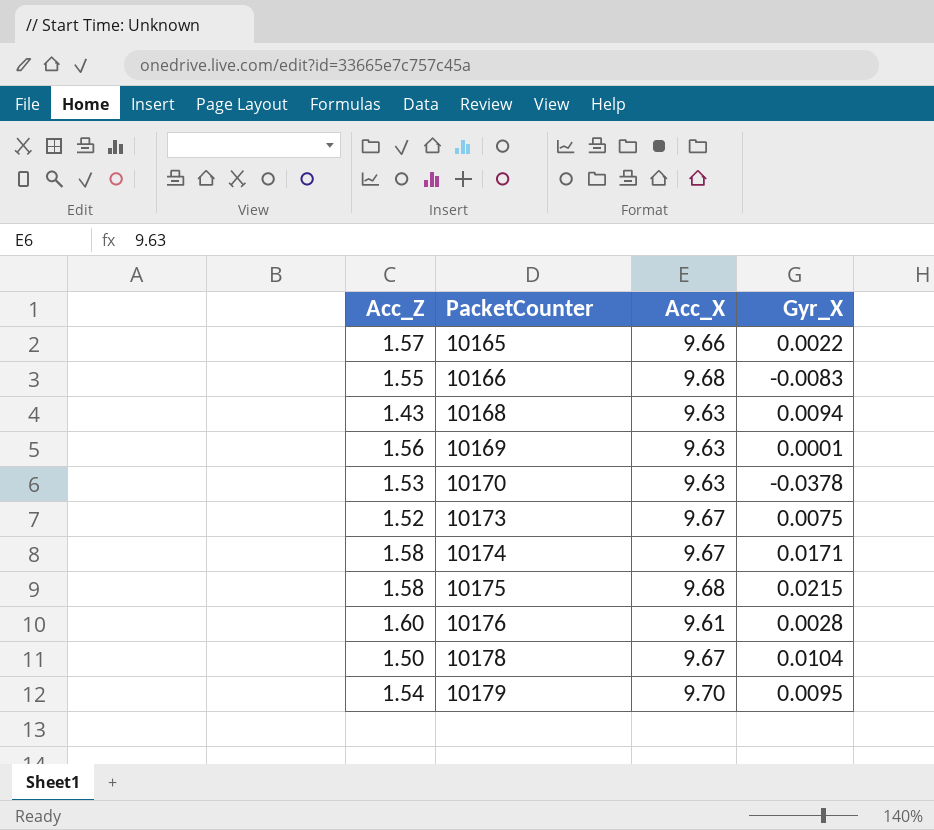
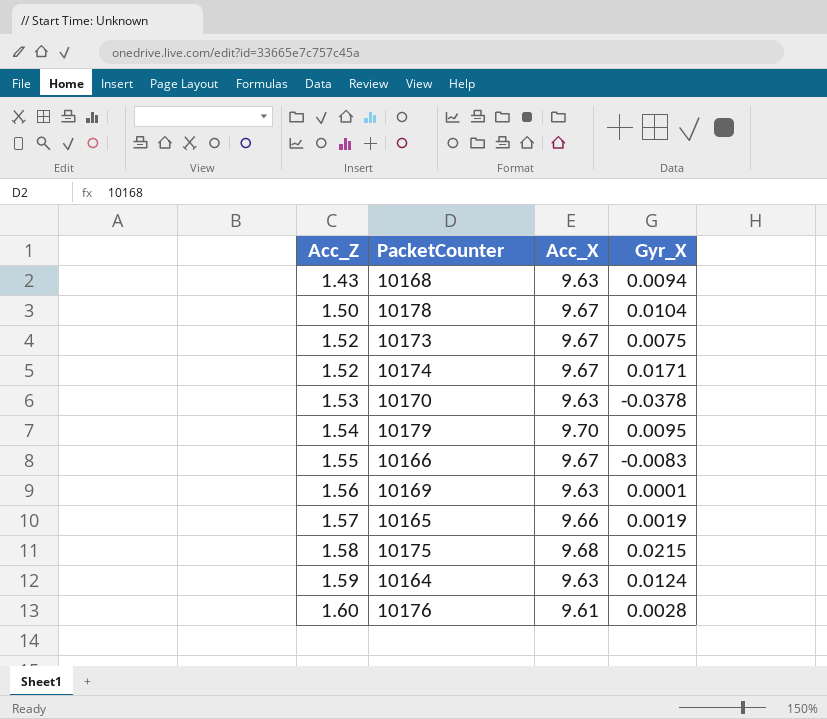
row order: PacketCounter ascending -> Acc_Z ascending
10174 | Acc_Z: 1.58 -> 1.52
10166 | Acc_X: 9.68 -> 9.67
10165 | Gyr_X: 0.0022 -> 0.0019
row 10164: none -> 1.59 | 9.63 | 0.0124

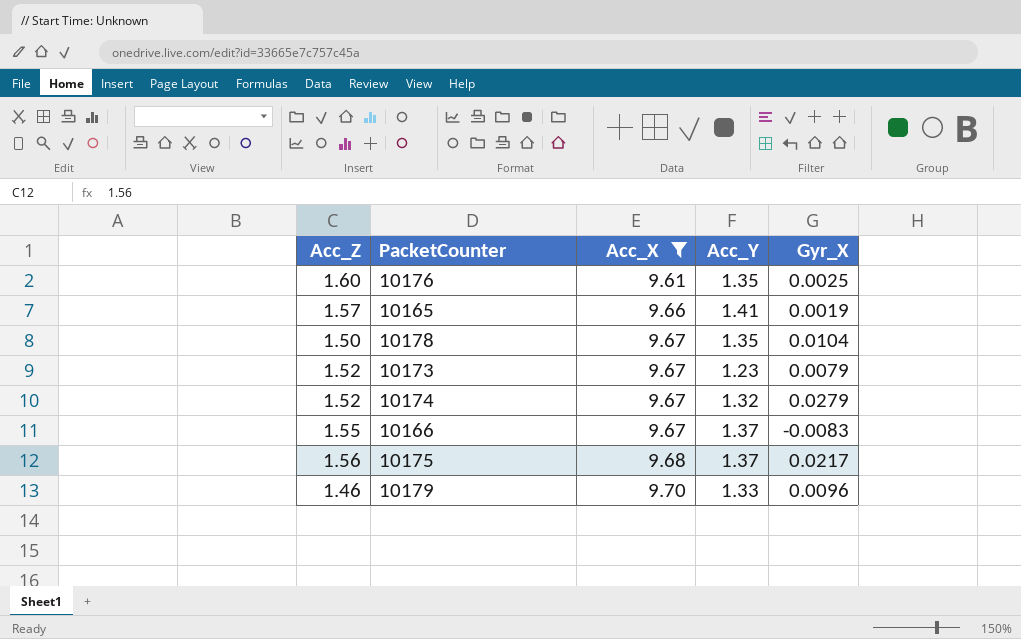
filter: none -> Acc_X != 9.63
row order: Acc_Z ascending -> Acc_X ascending
column Acc_Y | position: none -> 4
10176 | Gyr_X: 0.0028 -> 0.0025
10173 | Gyr_X: 0.0075 -> 0.0079
10174 | Gyr_X: 0.0171 -> 0.0279
10175 | Acc_Z: 1.58 -> 1.56
10175 | Gyr_X: 0.0215 -> 0.0217
10179 | Acc_Z: 1.54 -> 1.46
10179 | Gyr_X: 0.0095 -> 0.0096

